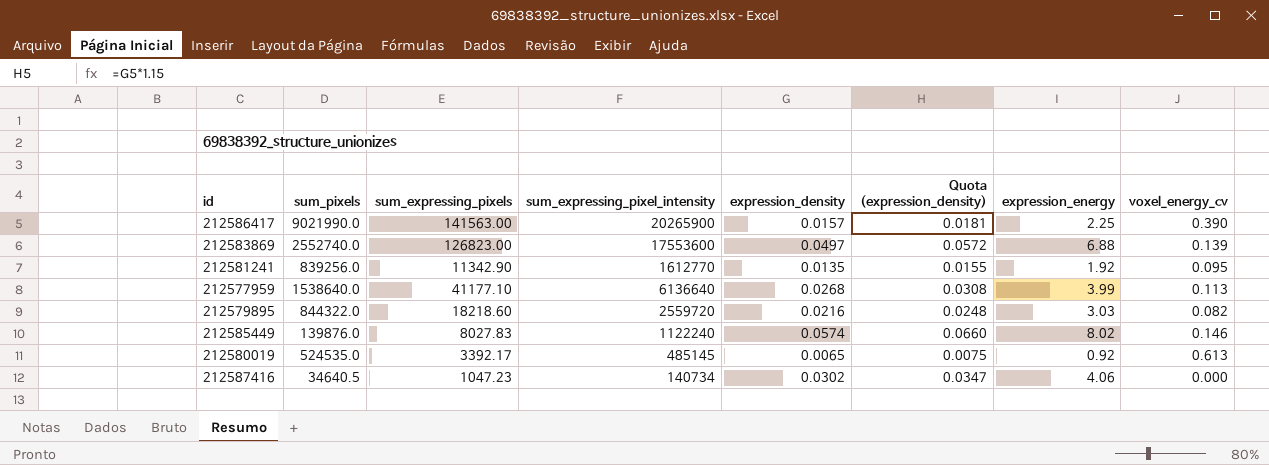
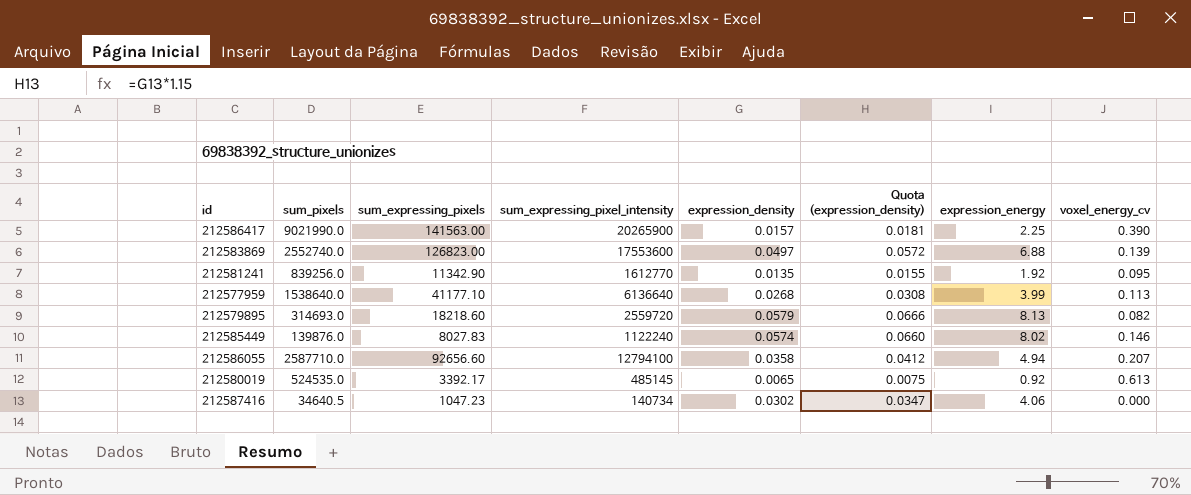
212579895 | sum_pixels: 844322.0 -> 314693.0
212579895 | expression_density: 0.0216 -> 0.0579
212579895 | Quota (expression_density): 0.0248 -> 0.0666
212579895 | expression_energy: 3.03 -> 8.13
row 212586055: none -> 2587710.0 | 92656.60 | 12794100 | 0.0358 | 0.0412 | 4.94 | 0.207

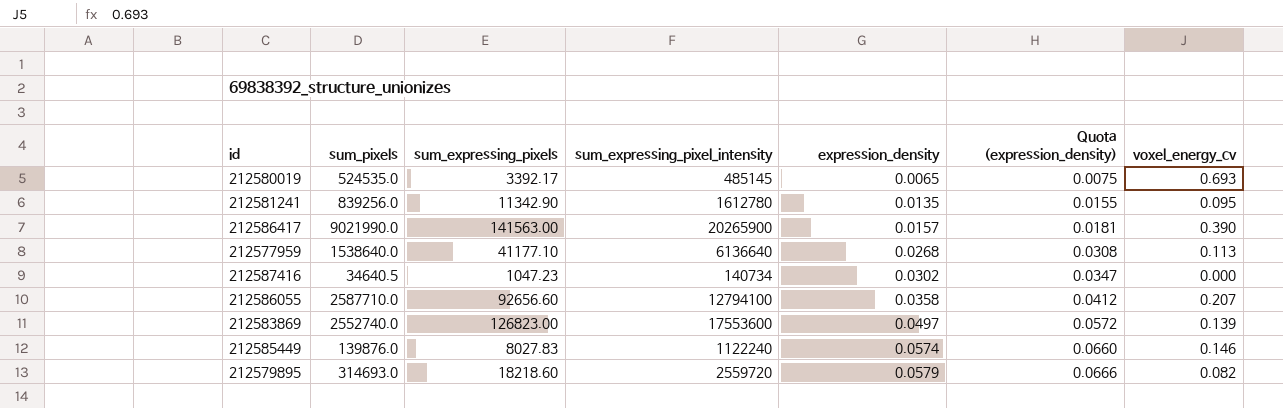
row order: none -> expression_density ascending
column expression_energy | formula: [sum_expressing_pixel_intensity] / [sum_pixels] -> none
212580019 | voxel_energy_cv: 0.613 -> 0.693
212581241 | sum_expressing_pixel_intensity: 1612770 -> 1612780

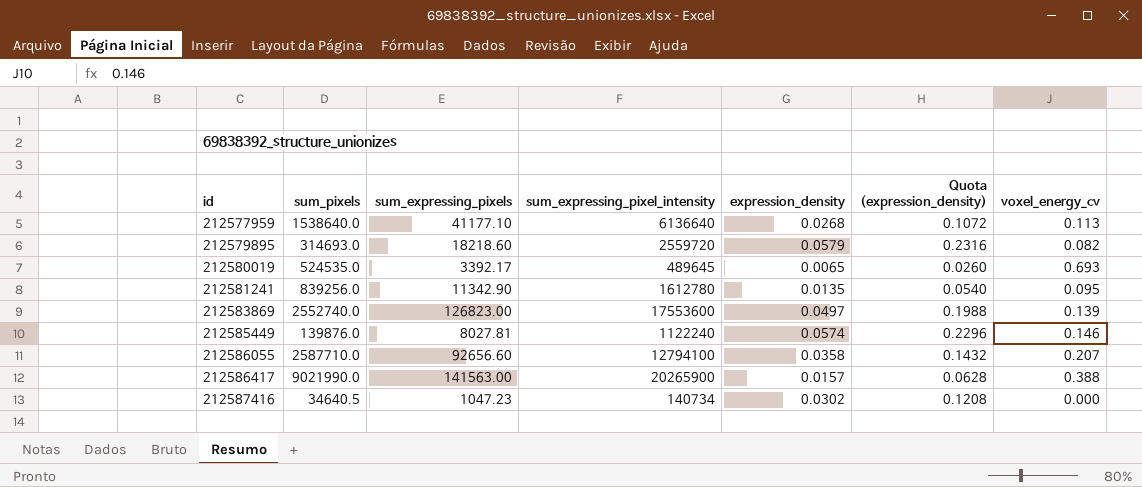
row order: expression_density ascending -> id ascending
column Quota (expression_density) | formula: [expression_density] * 1.15 -> [expression_density] * 4
212580019 | sum_expressing_pixel_intensity: 485145 -> 489645
212585449 | sum_expressing_pixels: 8027.83 -> 8027.81
212586417 | voxel_energy_cv: 0.390 -> 0.388

